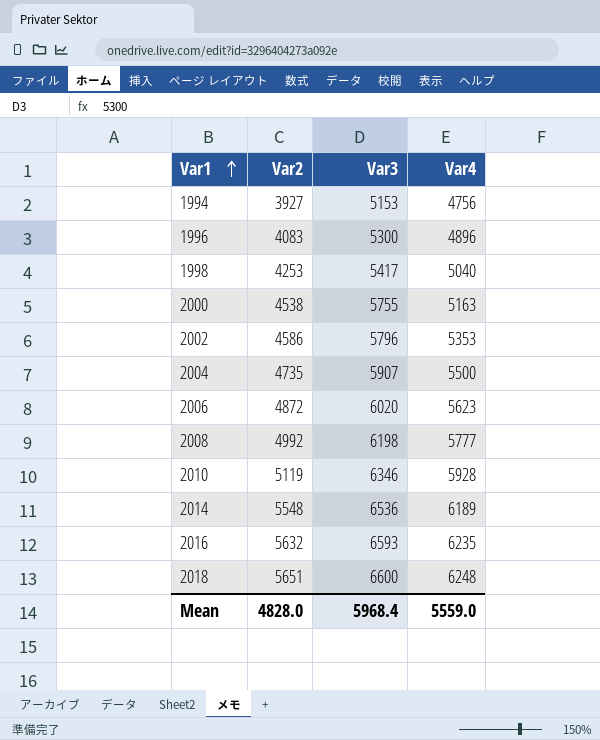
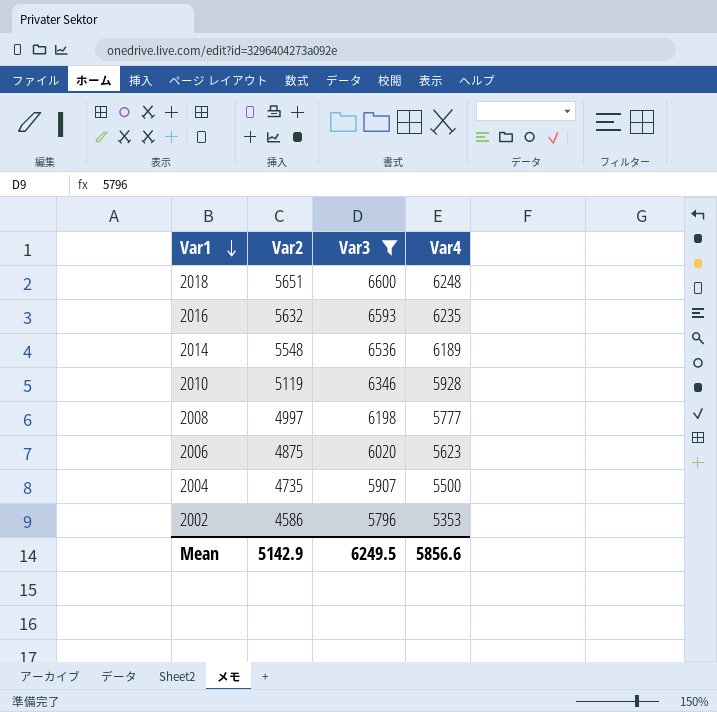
filter: none -> Var3 >= 5796
row order: Var1 ascending -> Var1 descending
2008 | Var2: 4992 -> 4997
2006 | Var2: 4872 -> 4875
Mean | Var2: 4828.0 -> 5142.9
Mean | Var3: 5968.4 -> 6249.5
Mean | Var4: 5559.0 -> 5856.6

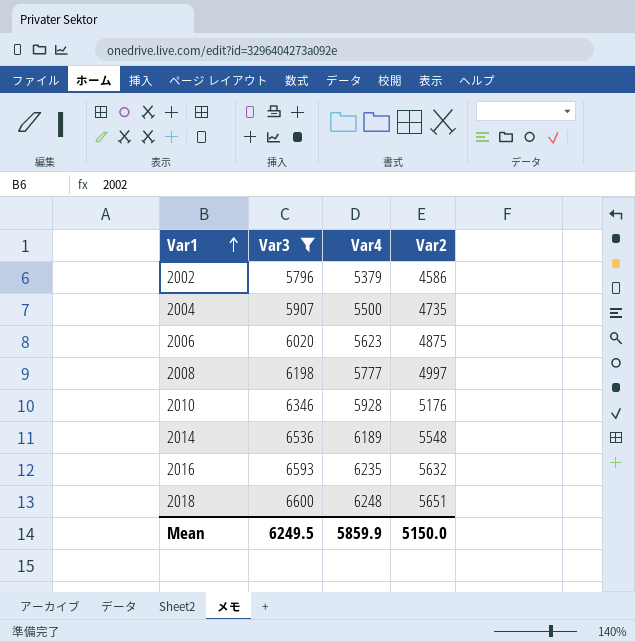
row order: Var1 descending -> Var1 ascending
column Var2 | position: 2 -> 4
2002 | Var4: 5353 -> 5379
2010 | Var2: 5119 -> 5176
Mean | Var4: 5856.6 -> 5859.9
Mean | Var2: 5142.9 -> 5150.0

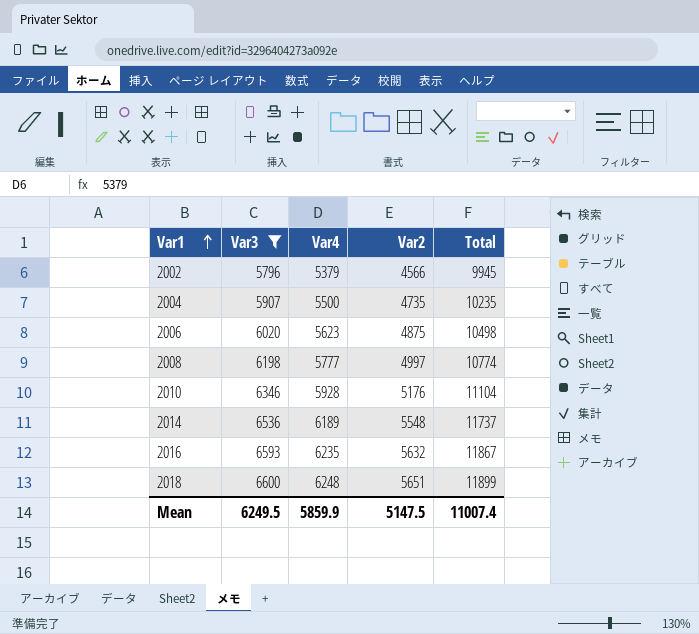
column Total | formula: none -> [Var4] + [Var2]
2002 | Var2: 4586 -> 4566
Mean | Var2: 5150.0 -> 5147.5

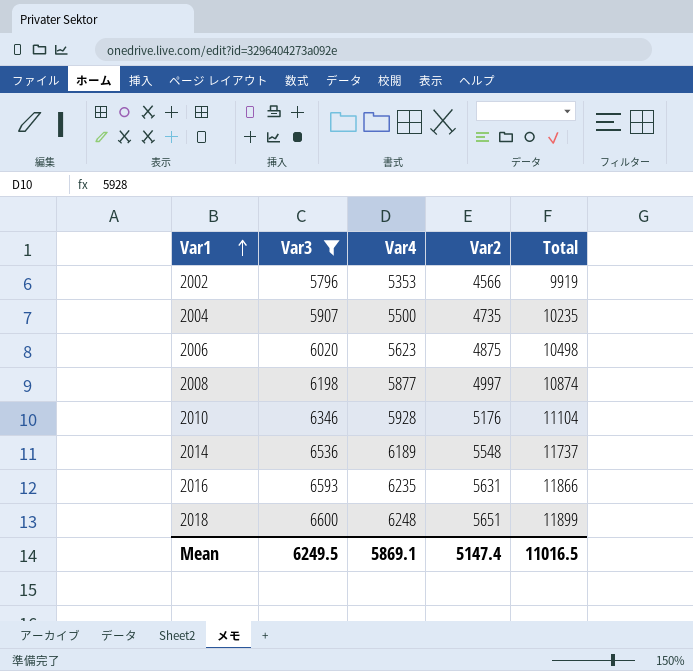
2002 | Var4: 5379 -> 5353
2002 | Total: 9945 -> 9919
2008 | Var4: 5777 -> 5877
2008 | Total: 10774 -> 10874
2016 | Var2: 5632 -> 5631
2016 | Total: 11867 -> 11866
Mean | Var4: 5859.9 -> 5869.1
Mean | Var2: 5147.5 -> 5147.4
Mean | Total: 11007.4 -> 11016.5

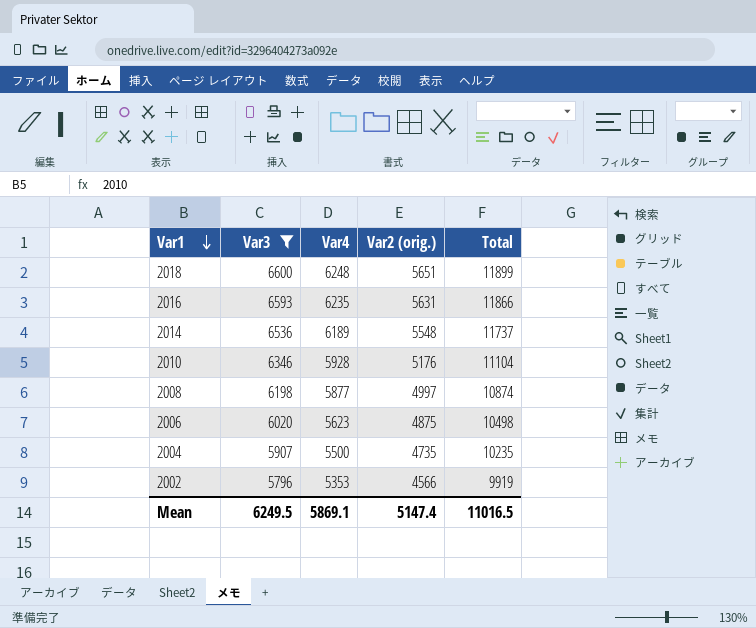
row order: Var1 ascending -> Var1 descending
column name: Var2 -> Var2 (orig.)

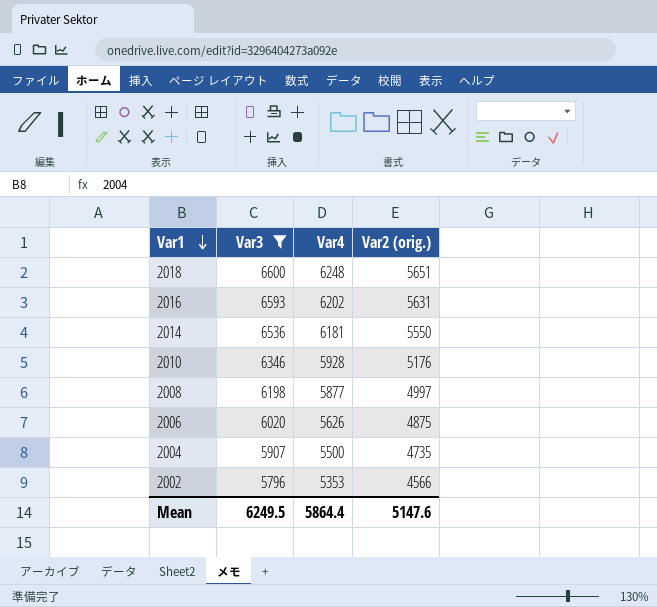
column Total | formula: [Var4] + [Var2 (orig.)] -> none
2016 | Var4: 6235 -> 6202
2014 | Var4: 6189 -> 6181
2014 | Var2 (orig.): 5548 -> 5550
2006 | Var4: 5623 -> 5626
Mean | Var4: 5869.1 -> 5864.4
Mean | Var2 (orig.): 5147.4 -> 5147.6

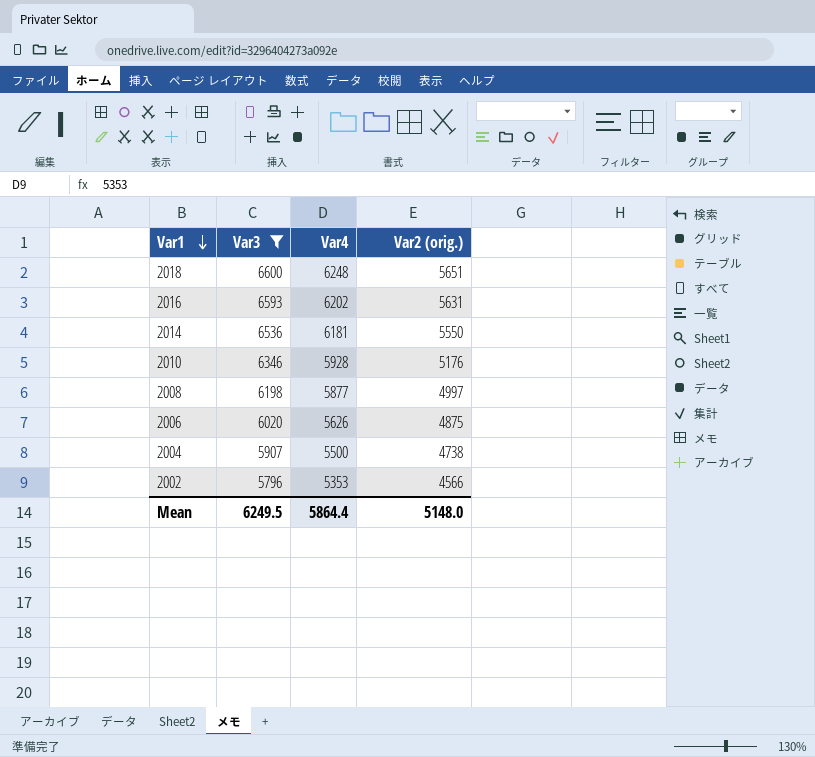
2004 | Var2 (orig.): 4735 -> 4738
Mean | Var2 (orig.): 5147.6 -> 5148.0

